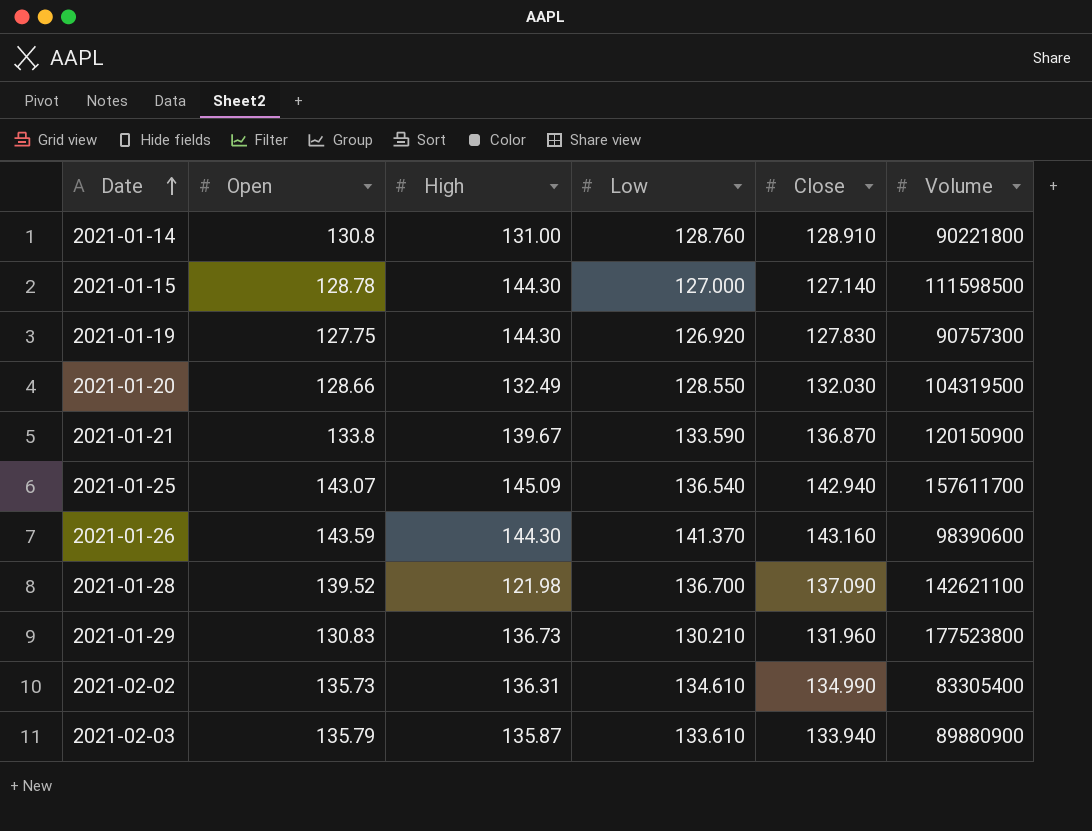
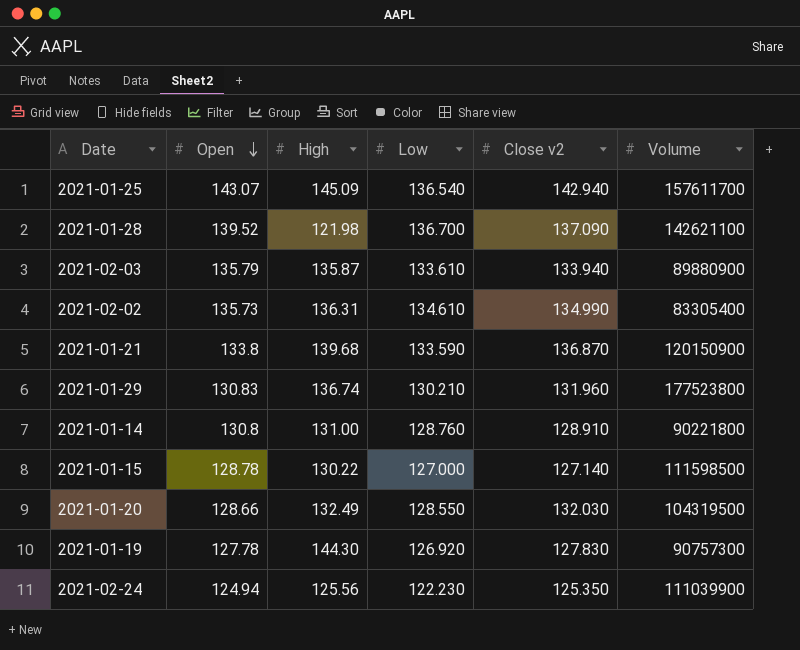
row order: Date ascending -> Open descending
column name: Close -> Close v2
row 2021-01-26: 143.59 | 144.30 | 141.370 | 143.160 | 98390600 -> none
2021-01-21 | High: 139.67 -> 139.68
2021-01-29 | High: 136.73 -> 136.74
2021-01-15 | High: 144.30 -> 130.22
2021-01-19 | Open: 127.75 -> 127.78
row 2021-02-24: none -> 124.94 | 125.56 | 122.230 | 125.350 | 111039900

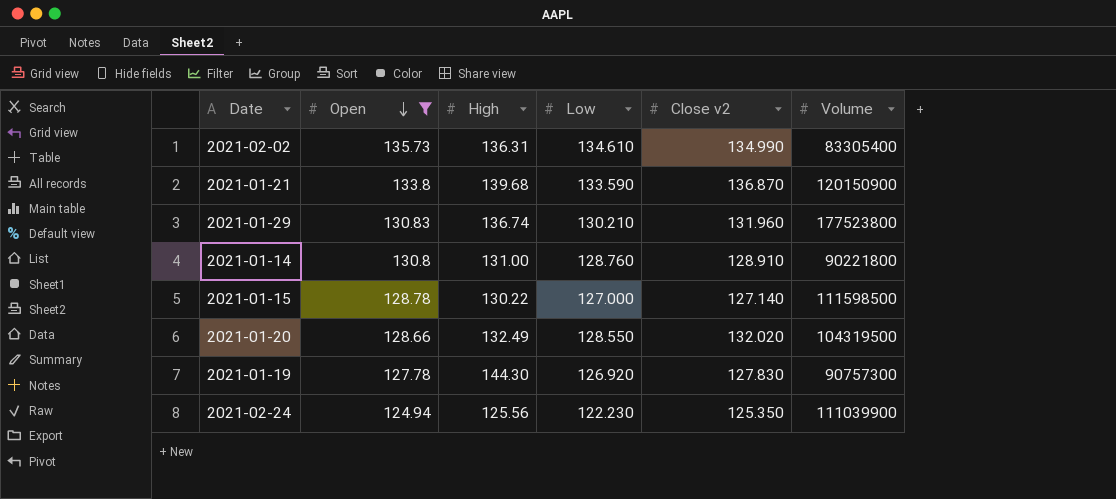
filter: none -> Open <= 135.73
2021-01-20 | Close v2: 132.030 -> 132.020

